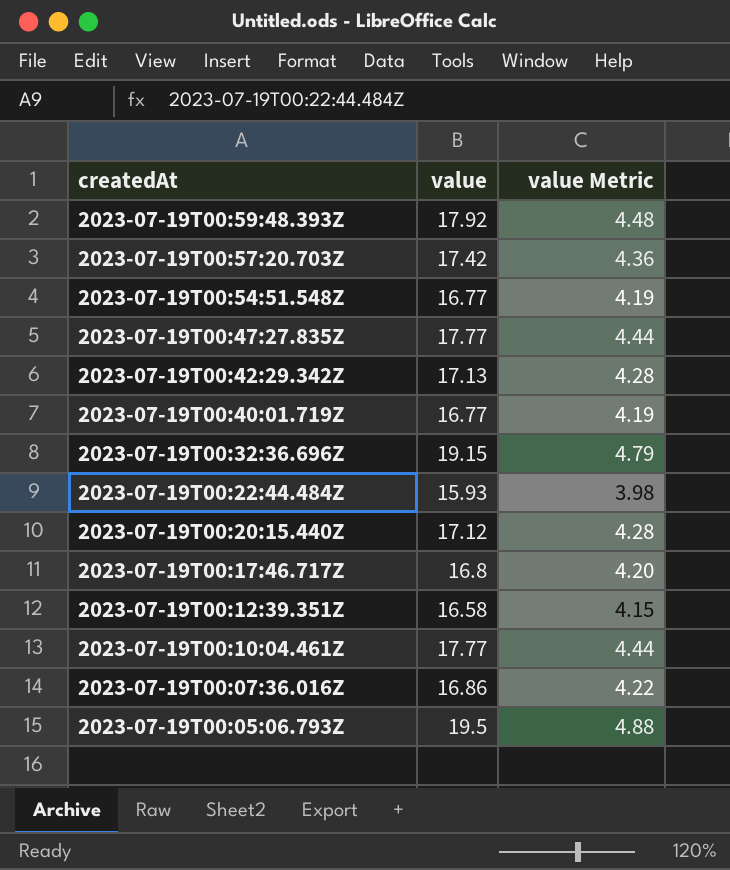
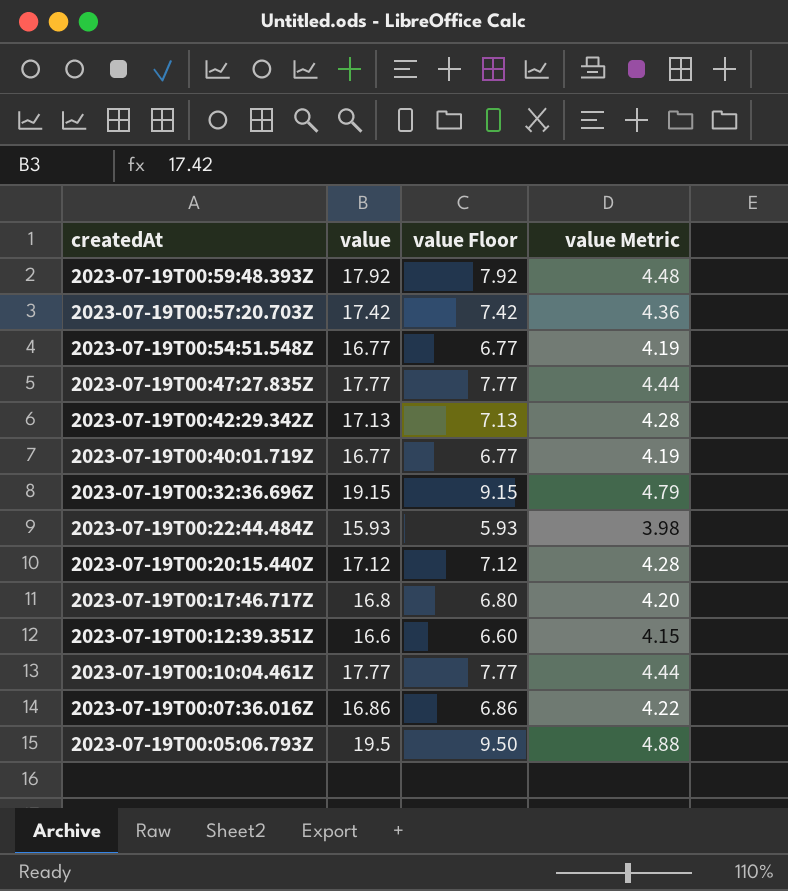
column value Floor | formula: none -> [value] - 10
2023-07-19T00:12:39.351Z | value: 16.58 -> 16.6

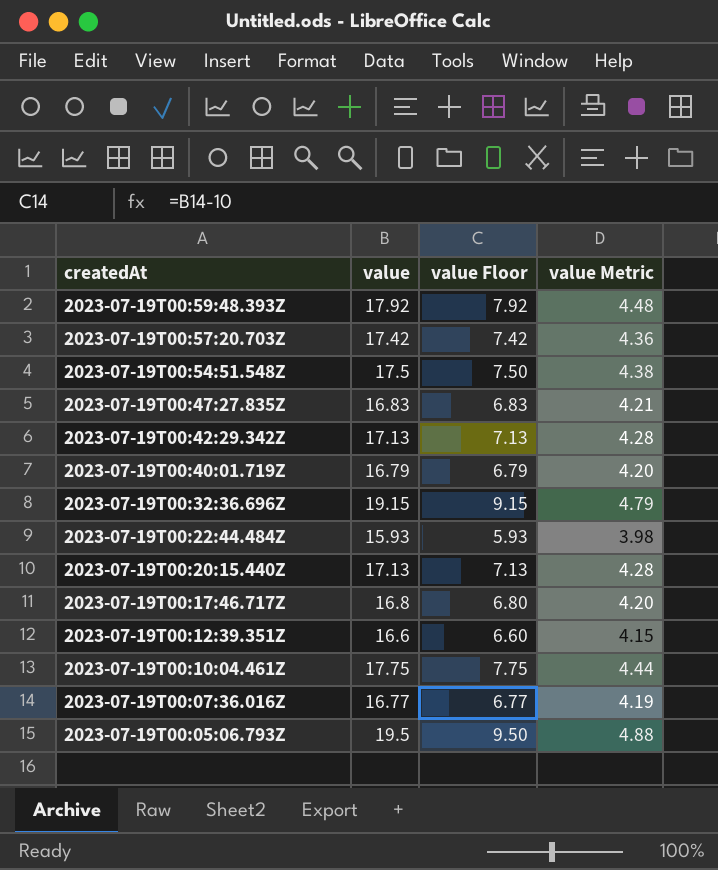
2023-07-19T00:54:51.548Z | value: 16.77 -> 17.5
2023-07-19T00:54:51.548Z | value Floor: 6.77 -> 7.50
2023-07-19T00:54:51.548Z | value Metric: 4.19 -> 4.38
2023-07-19T00:47:27.835Z | value: 17.77 -> 16.83
2023-07-19T00:47:27.835Z | value Floor: 7.77 -> 6.83
2023-07-19T00:47:27.835Z | value Metric: 4.44 -> 4.21
2023-07-19T00:40:01.719Z | value: 16.77 -> 16.79
2023-07-19T00:40:01.719Z | value Floor: 6.77 -> 6.79
2023-07-19T00:40:01.719Z | value Metric: 4.19 -> 4.20
2023-07-19T00:20:15.440Z | value: 17.12 -> 17.13
2023-07-19T00:20:15.440Z | value Floor: 7.12 -> 7.13
2023-07-19T00:10:04.461Z | value: 17.77 -> 17.75
2023-07-19T00:10:04.461Z | value Floor: 7.77 -> 7.75
2023-07-19T00:07:36.016Z | value: 16.86 -> 16.77
2023-07-19T00:07:36.016Z | value Floor: 6.86 -> 6.77
2023-07-19T00:07:36.016Z | value Metric: 4.22 -> 4.19

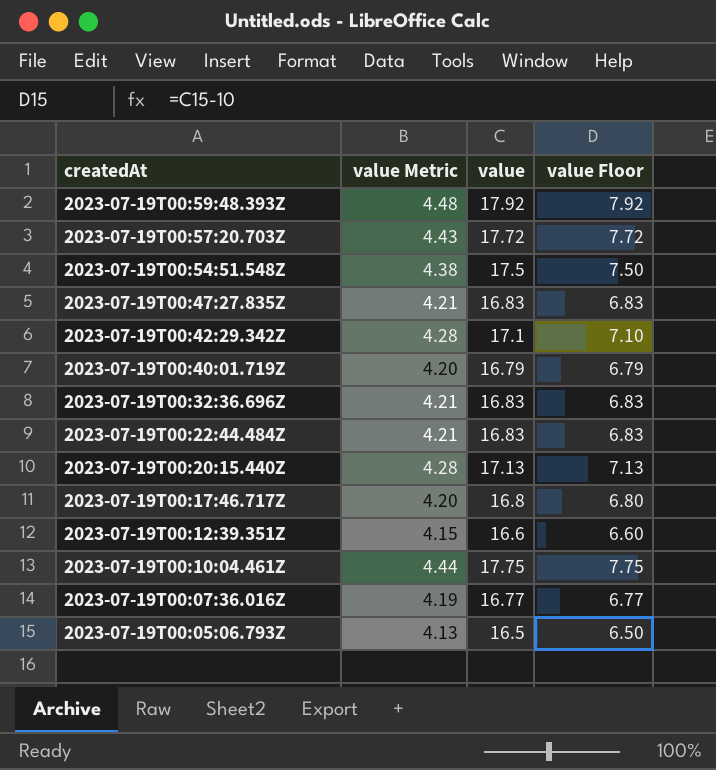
column value Metric | position: 4 -> 2
2023-07-19T00:57:20.703Z | value Metric: 4.36 -> 4.43
2023-07-19T00:57:20.703Z | value: 17.42 -> 17.72
2023-07-19T00:57:20.703Z | value Floor: 7.42 -> 7.72
2023-07-19T00:42:29.342Z | value: 17.13 -> 17.1
2023-07-19T00:42:29.342Z | value Floor: 7.13 -> 7.10
2023-07-19T00:32:36.696Z | value Metric: 4.79 -> 4.21
2023-07-19T00:32:36.696Z | value: 19.15 -> 16.83
2023-07-19T00:32:36.696Z | value Floor: 9.15 -> 6.83
2023-07-19T00:22:44.484Z | value Metric: 3.98 -> 4.21
2023-07-19T00:22:44.484Z | value: 15.93 -> 16.83
2023-07-19T00:22:44.484Z | value Floor: 5.93 -> 6.83
2023-07-19T00:05:06.793Z | value Metric: 4.88 -> 4.13
2023-07-19T00:05:06.793Z | value: 19.5 -> 16.5
2023-07-19T00:05:06.793Z | value Floor: 9.50 -> 6.50

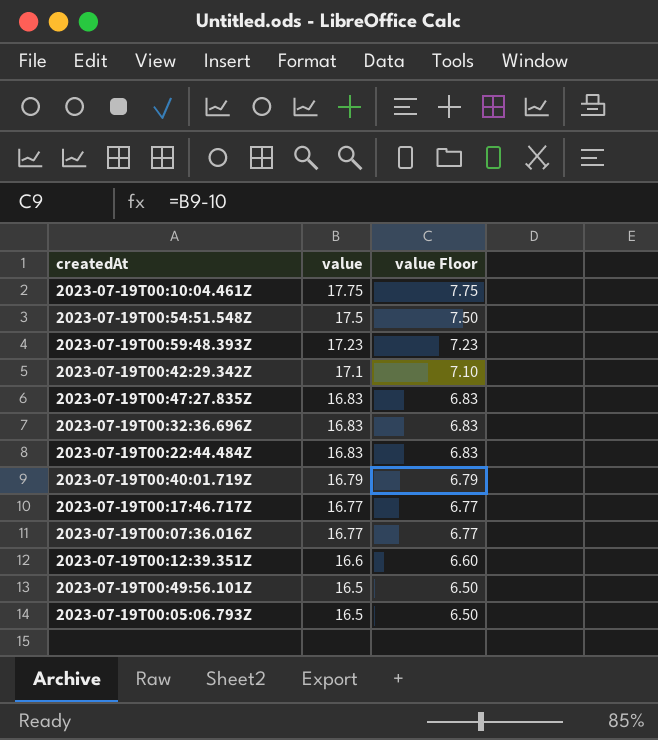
row order: createdAt descending -> value descending
column value Metric | formula: [value] * 0.25 -> none
row 2023-07-19T00:57:20.703Z: 4.43 | 17.72 | 7.72 -> none
row 2023-07-19T00:20:15.440Z: 4.28 | 17.13 | 7.13 -> none
2023-07-19T00:59:48.393Z | value: 17.92 -> 17.23
2023-07-19T00:59:48.393Z | value Floor: 7.92 -> 7.23
2023-07-19T00:17:46.717Z | value: 16.8 -> 16.77
2023-07-19T00:17:46.717Z | value Floor: 6.80 -> 6.77
row 2023-07-19T00:49:56.101Z: none -> 16.5 | 6.50

